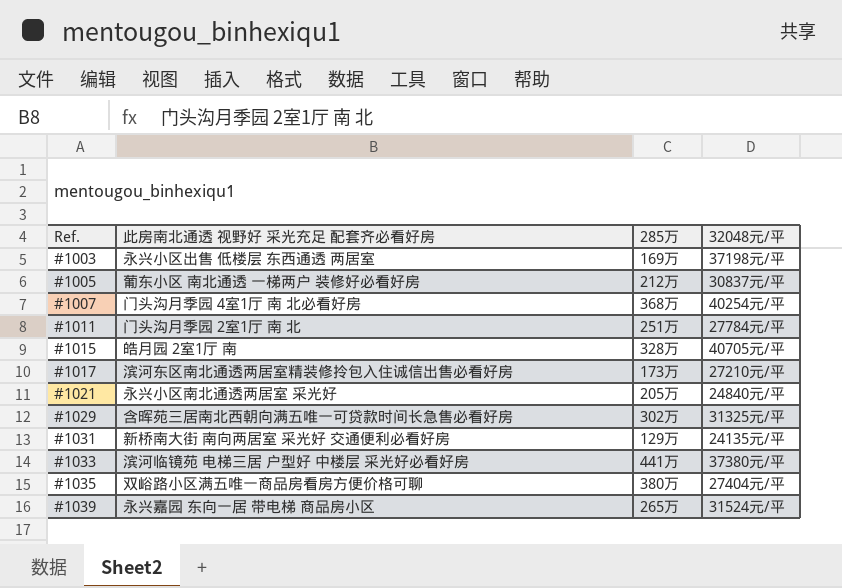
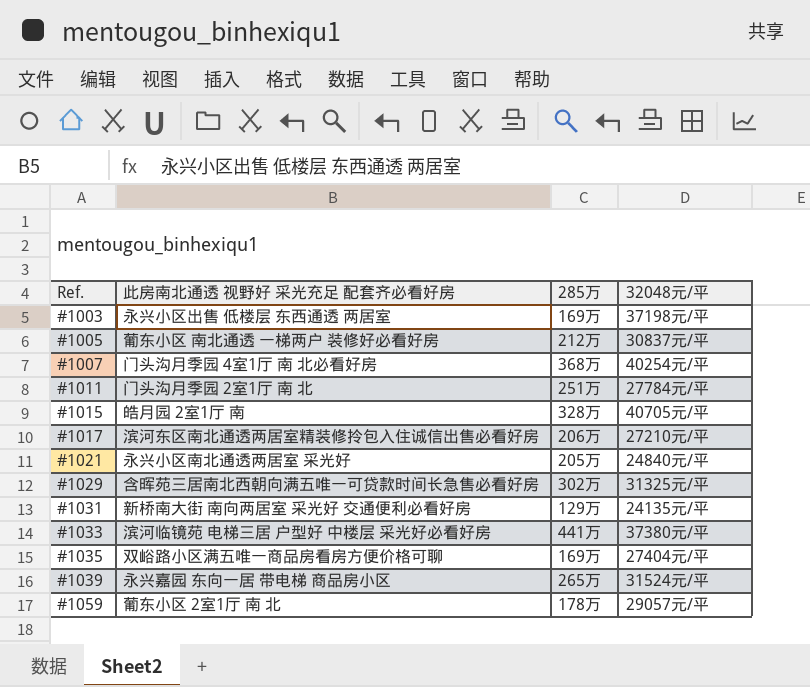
#1017 | 285万: 173万 -> 206万
#1035 | 285万: 380万 -> 169万
row #1059: none -> 葡东小区 2室1厅 南 北 | 178万 | 29057元/平

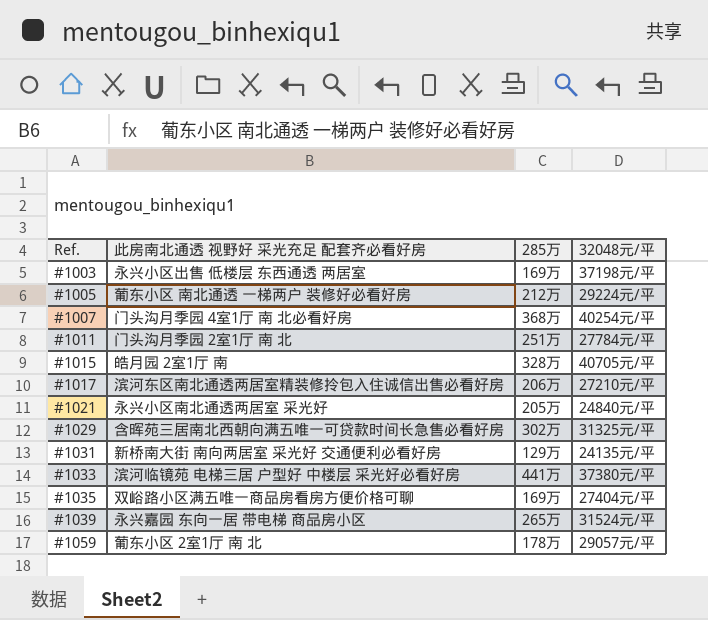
#1005 | 32048元/平: 30837元/平 -> 29224元/平

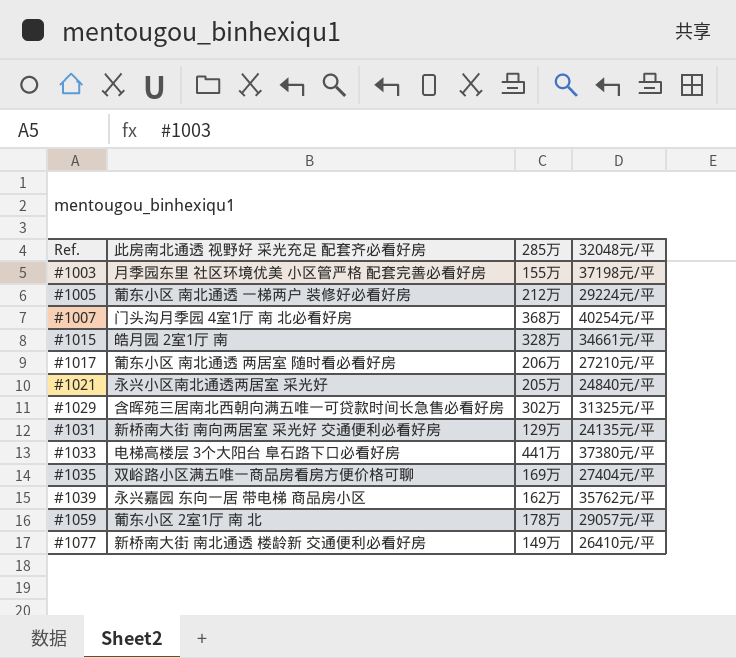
row #1011: 门头沟月季园 2室1厅 南 北 | 251万 | 27784元/平 -> none
#1003 | 此房南北通透 视野好 采光充足 配套齐必看好房: 永兴小区出售 低楼层 东西通透 两居室 -> 月季园东里 社区环境优美 小区管严格 配套完善必看好房
#1003 | 285万: 169万 -> 155万
#1015 | 32048元/平: 40705元/平 -> 34661元/平
#1017 | 此房南北通透 视野好 采光充足 配套齐必看好房: 滨河东区南北通透两居室精装修拎包入住诚信出售必看好房 -> 葡东小区 南北通透 两居室 随时看必看好房
#1033 | 此房南北通透 视野好 采光充足 配套齐必看好房: 滨河临镜苑 电梯三居 户型好 中楼层 采光好必看好房 -> 电梯高楼层 3个大阳台 阜石路下口必看好房
#1039 | 285万: 265万 -> 162万
#1039 | 32048元/平: 31524元/平 -> 35762元/平
row #1077: none -> 新桥南大街 南北通透 楼龄新 交通便利必看好房 | 149万 | 26410元/平

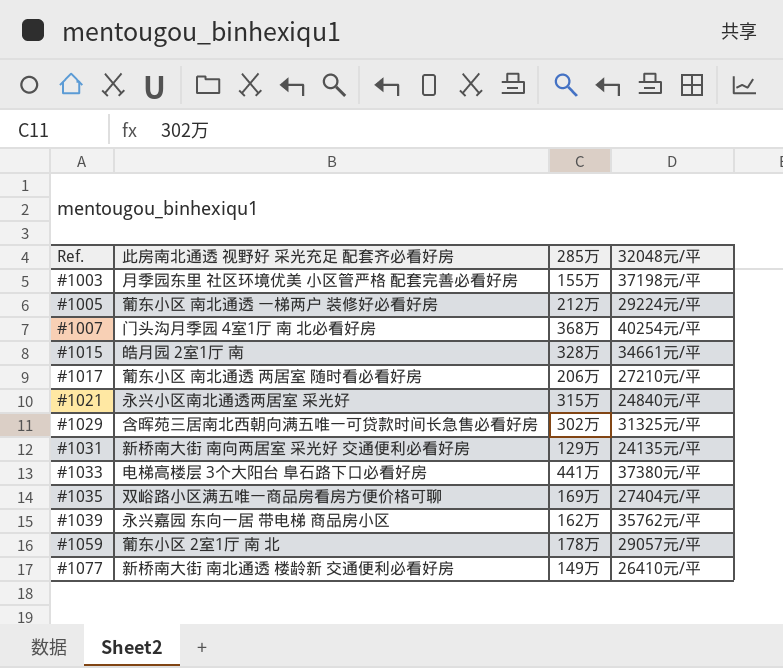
#1021 | 285万: 205万 -> 315万

